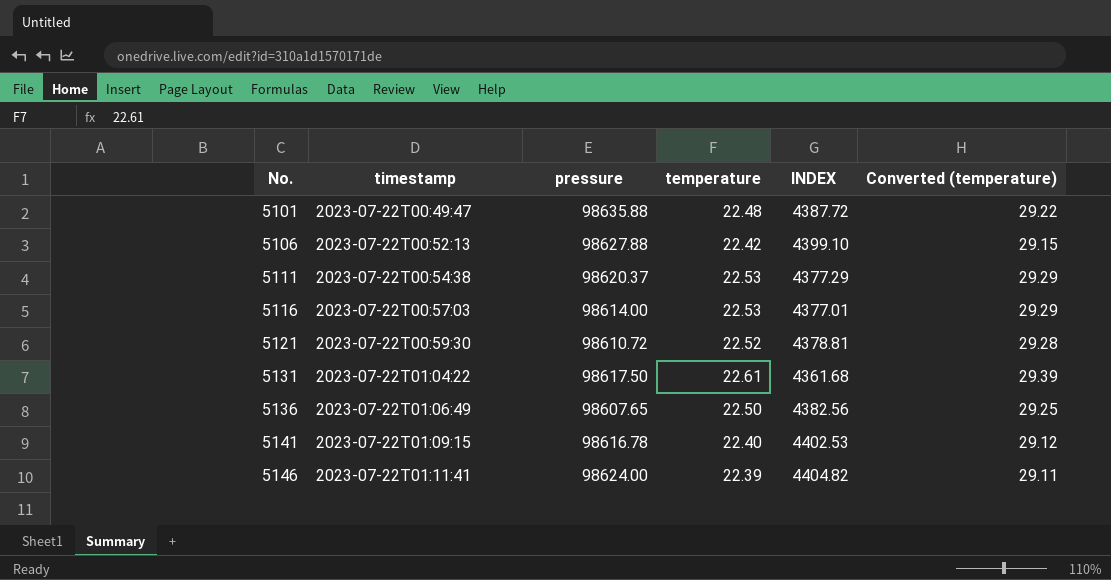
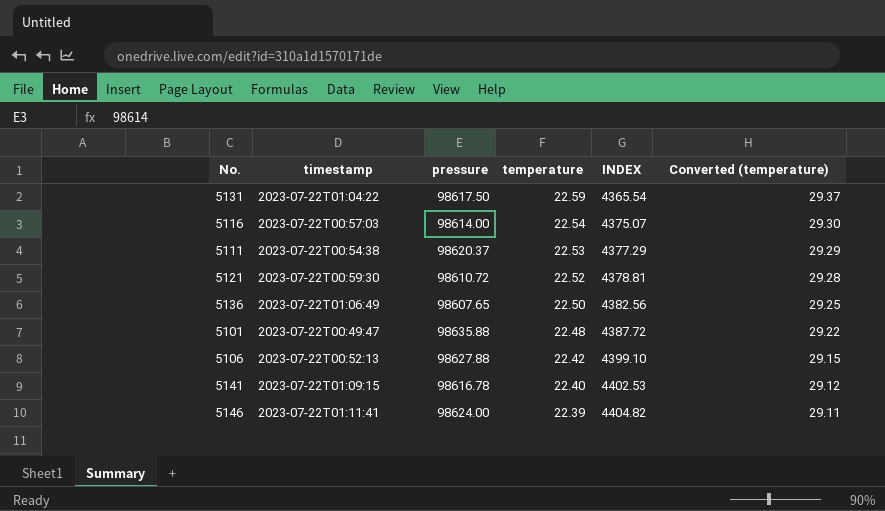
row order: No. ascending -> temperature descending
5131 | temperature: 22.61 -> 22.59
5131 | INDEX: 4361.68 -> 4365.54
5131 | Converted (temperature): 29.39 -> 29.37
5116 | temperature: 22.53 -> 22.54
5116 | INDEX: 4377.01 -> 4375.07
5116 | Converted (temperature): 29.29 -> 29.30

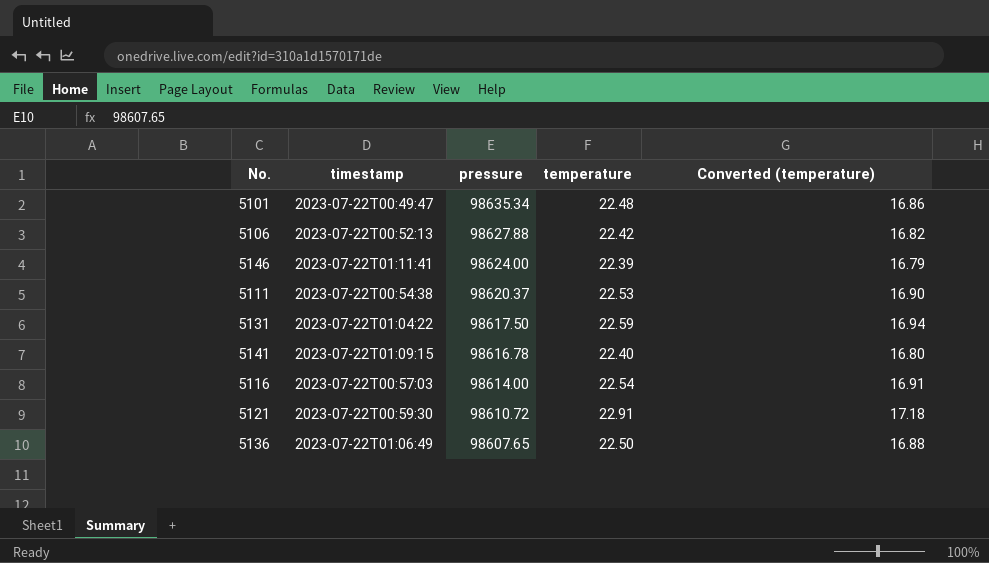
row order: temperature descending -> pressure descending
column INDEX | formula: [pressure] / [temperature] -> none
column Converted (temperature) | formula: [temperature] * 1.3 -> [temperature] * 0.75
5101 | pressure: 98635.88 -> 98635.34
5121 | temperature: 22.52 -> 22.91

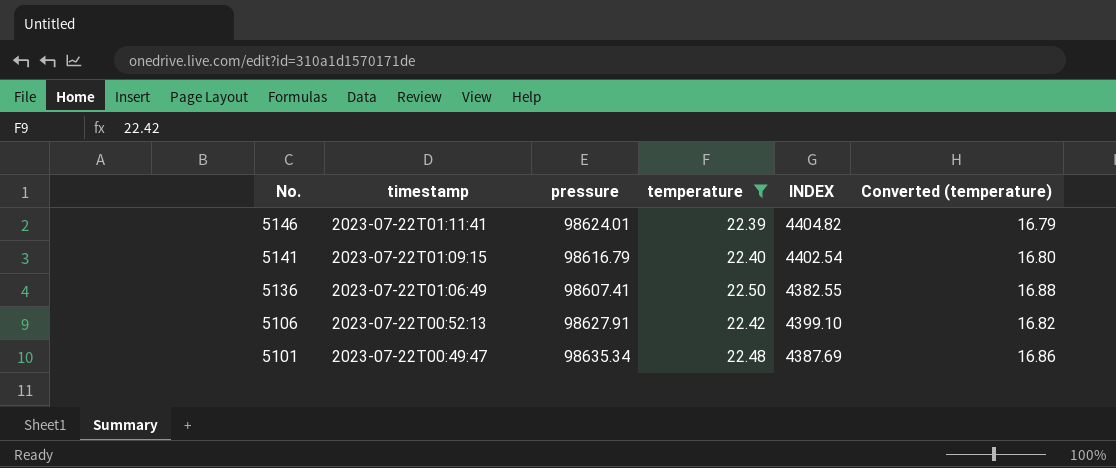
filter: none -> temperature <= 22.50
row order: pressure descending -> No. descending
column INDEX | formula: none -> [pressure] / [temperature]
5146 | pressure: 98624.00 -> 98624.01
5141 | pressure: 98616.78 -> 98616.79
5136 | pressure: 98607.65 -> 98607.41
5106 | pressure: 98627.88 -> 98627.91

